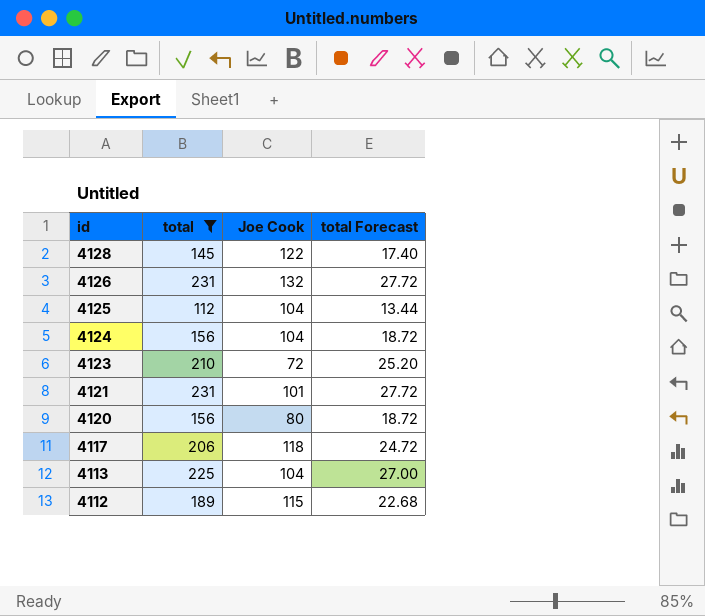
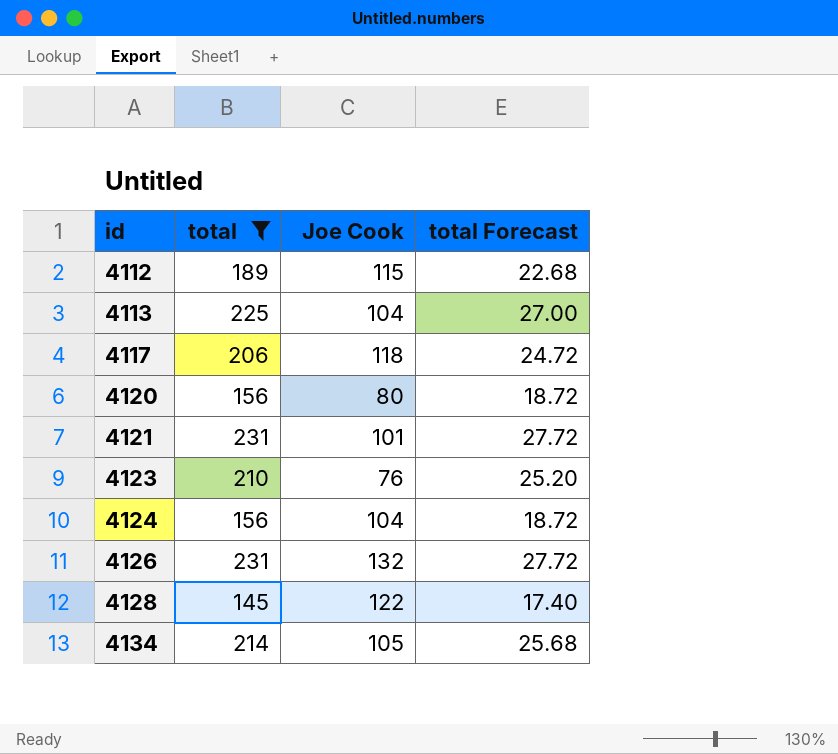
row order: id descending -> id ascending
row 4125: 112 | 104 | 13.44 -> none
4123 | Joe Cook: 72 -> 76
row 4134: none -> 214 | 105 | 25.68

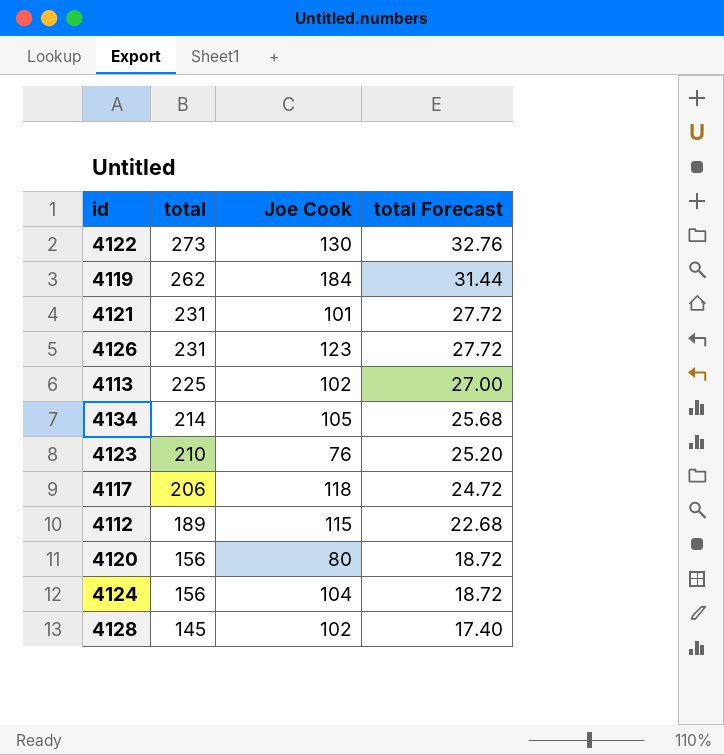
filter: total <= 231 -> none
row order: id ascending -> total descending
4126 | Joe Cook: 132 -> 123
4113 | Joe Cook: 104 -> 102
4128 | Joe Cook: 122 -> 102

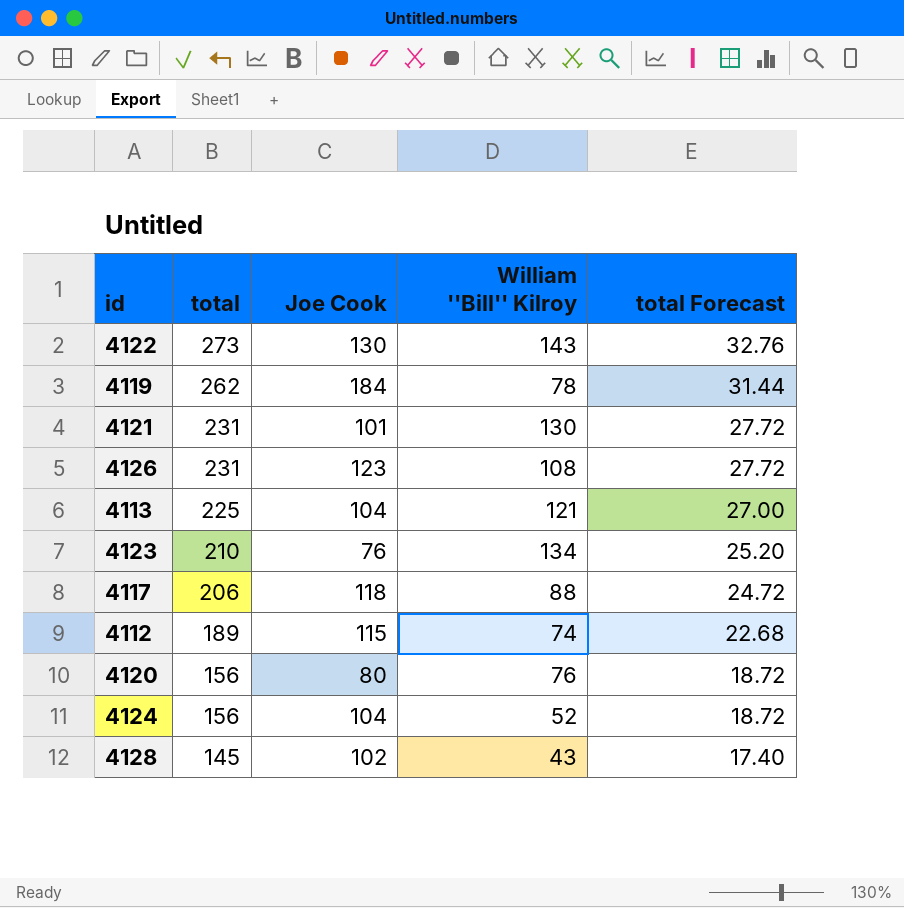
column William ''Bill'' Kilroy | formula: none -> [total] - [Joe Cook]
row 4134: 214 | 105 | 25.68 -> none
4113 | Joe Cook: 102 -> 104

